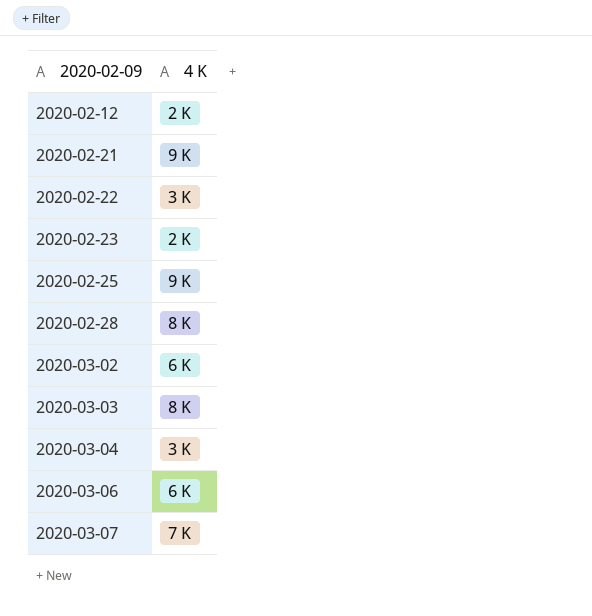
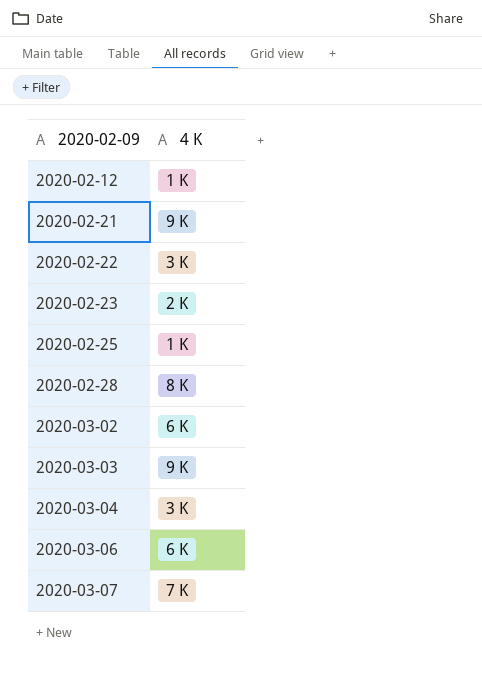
2020-02-12 | 4 K: 2 K -> 1 K
2020-02-25 | 4 K: 9 K -> 1 K
2020-03-03 | 4 K: 8 K -> 9 K

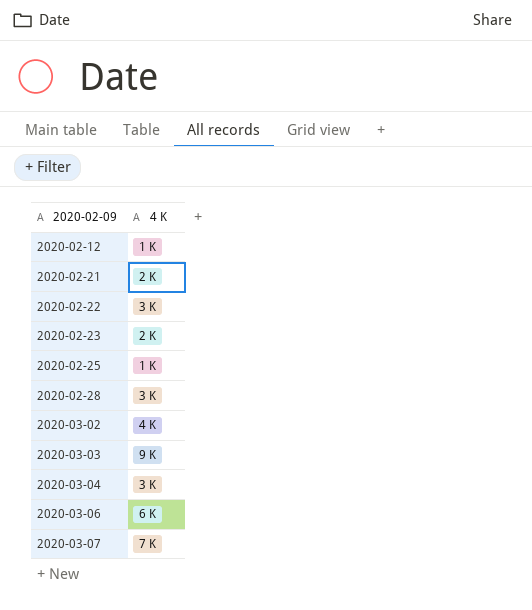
2020-02-21 | 4 K: 9 K -> 2 K
2020-02-28 | 4 K: 8 K -> 3 K
2020-03-02 | 4 K: 6 K -> 4 K

